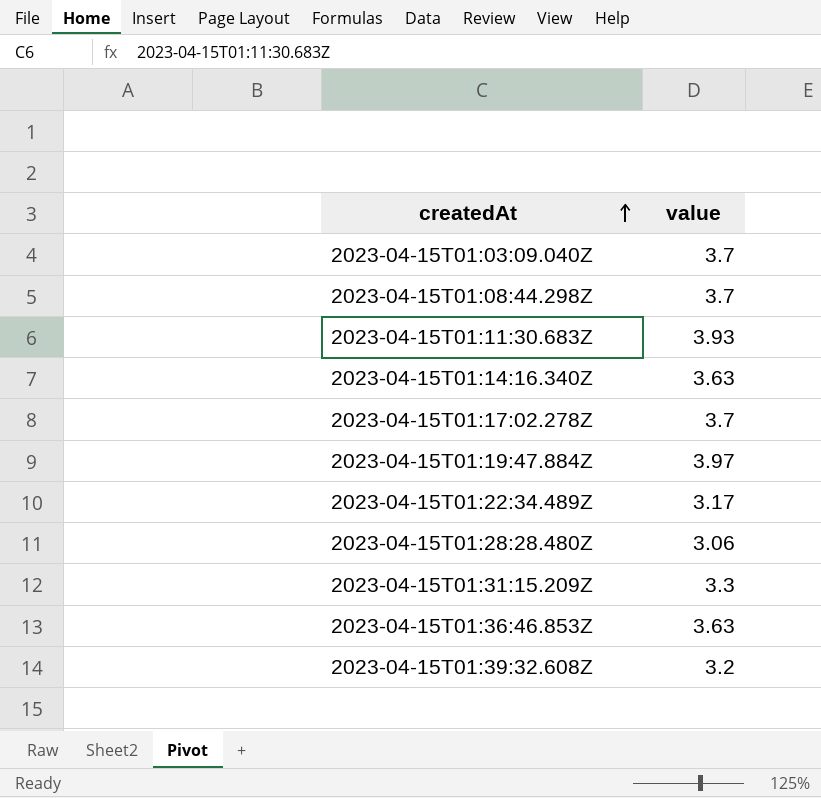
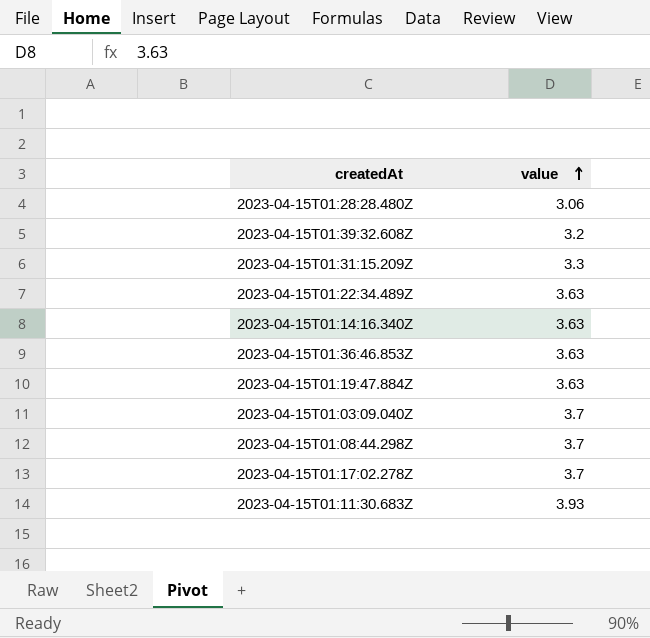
row order: createdAt ascending -> value ascending
2023-04-15T01:22:34.489Z | value: 3.17 -> 3.63
2023-04-15T01:19:47.884Z | value: 3.97 -> 3.63

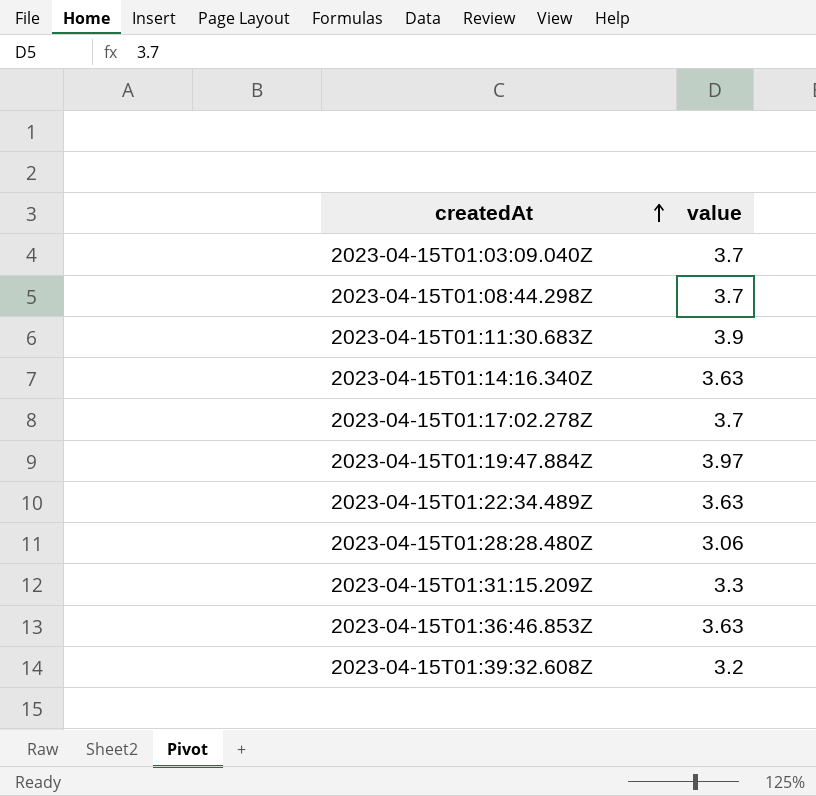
row order: value ascending -> createdAt ascending
2023-04-15T01:11:30.683Z | value: 3.93 -> 3.9
2023-04-15T01:19:47.884Z | value: 3.63 -> 3.97

